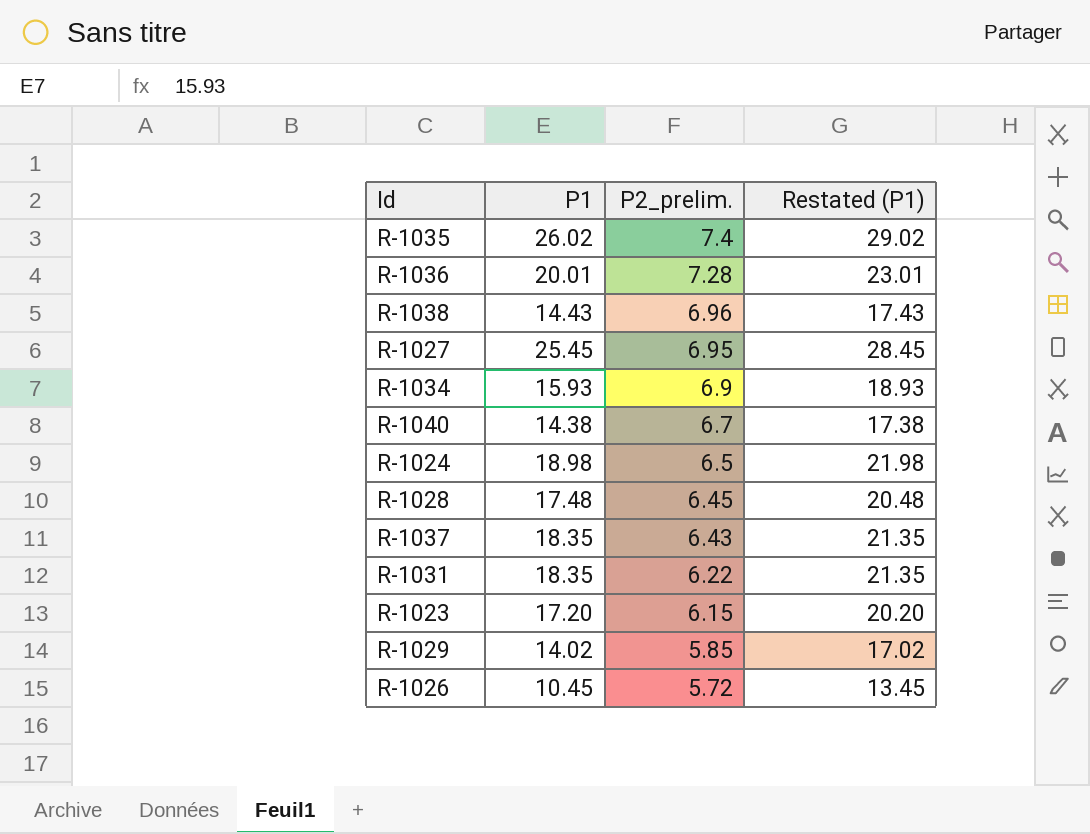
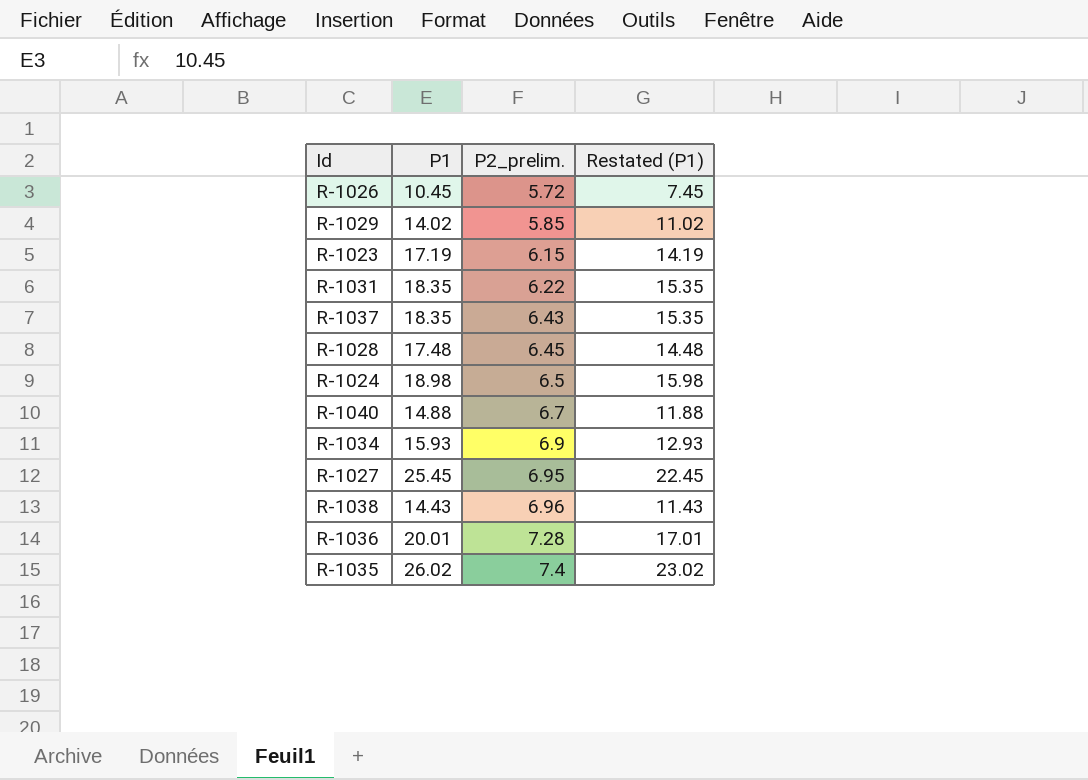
row order: P2_prelim. descending -> P2_prelim. ascending
column Restated (P1) | formula: [P1] + 3 -> [P1] - 3
R-1023 | P1: 17.20 -> 17.19
R-1040 | P1: 14.38 -> 14.88

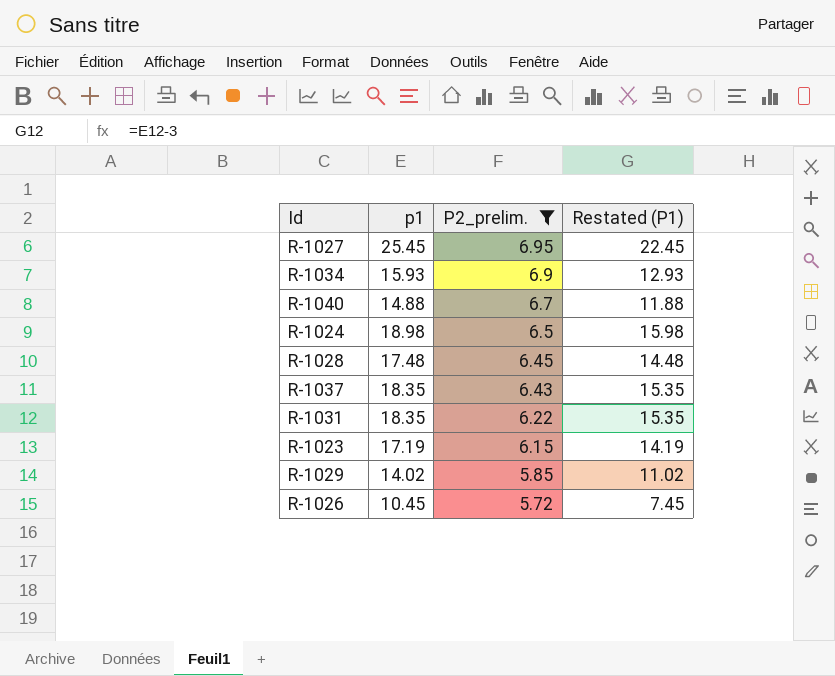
filter: none -> P2_prelim. <= 6.95
row order: P2_prelim. ascending -> P2_prelim. descending
column name: P1 -> p1

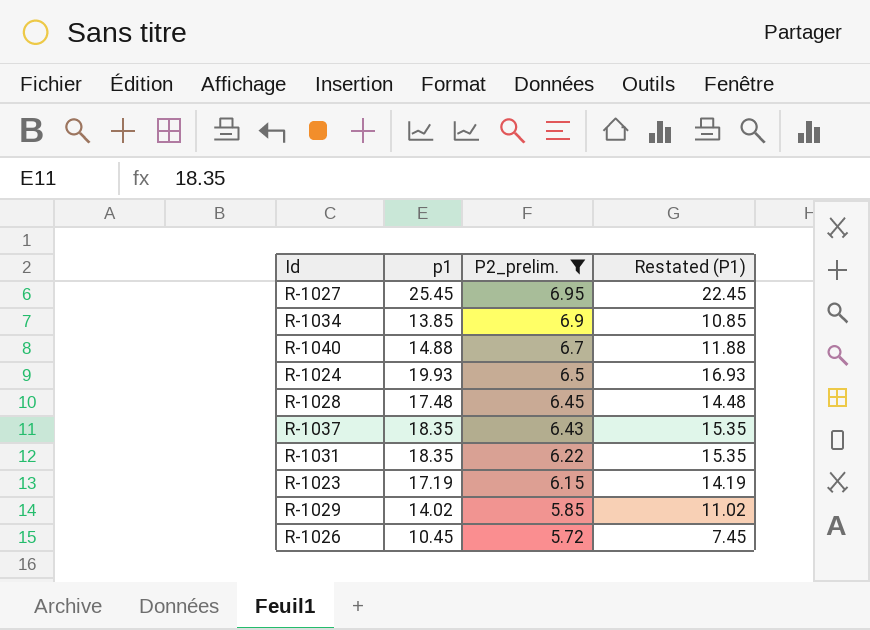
R-1034 | p1: 15.93 -> 13.85
R-1034 | Restated (P1): 12.93 -> 10.85
R-1024 | p1: 18.98 -> 19.93
R-1024 | Restated (P1): 15.98 -> 16.93

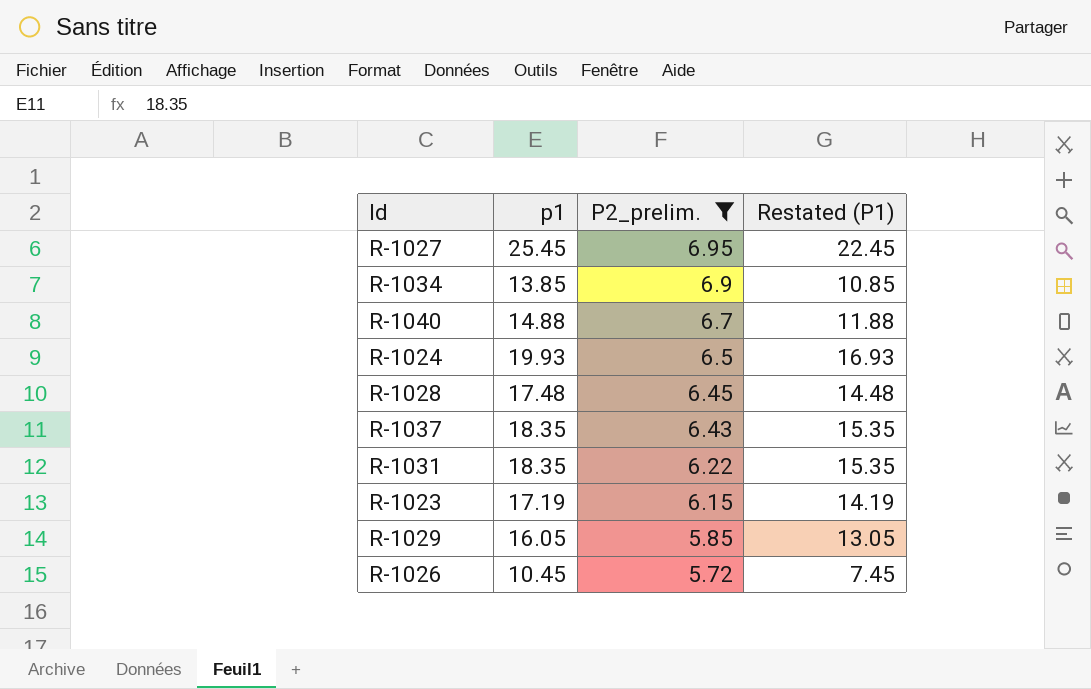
R-1029 | p1: 14.02 -> 16.05
R-1029 | Restated (P1): 11.02 -> 13.05

